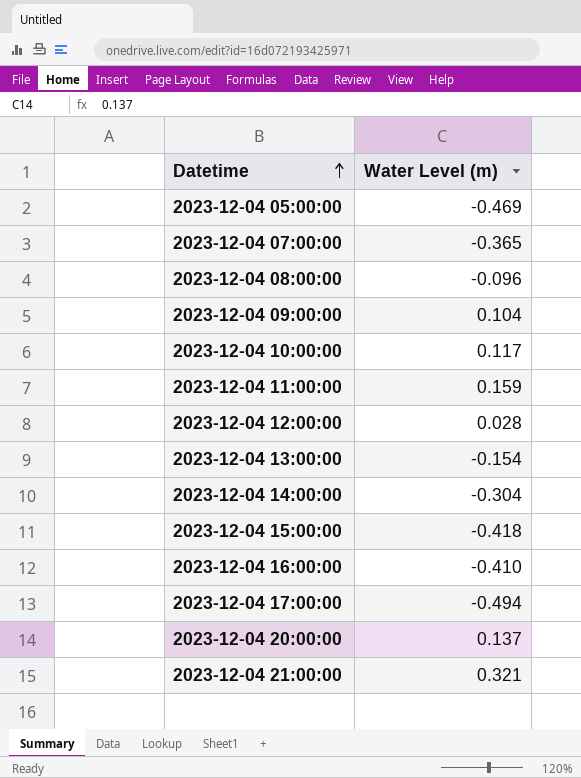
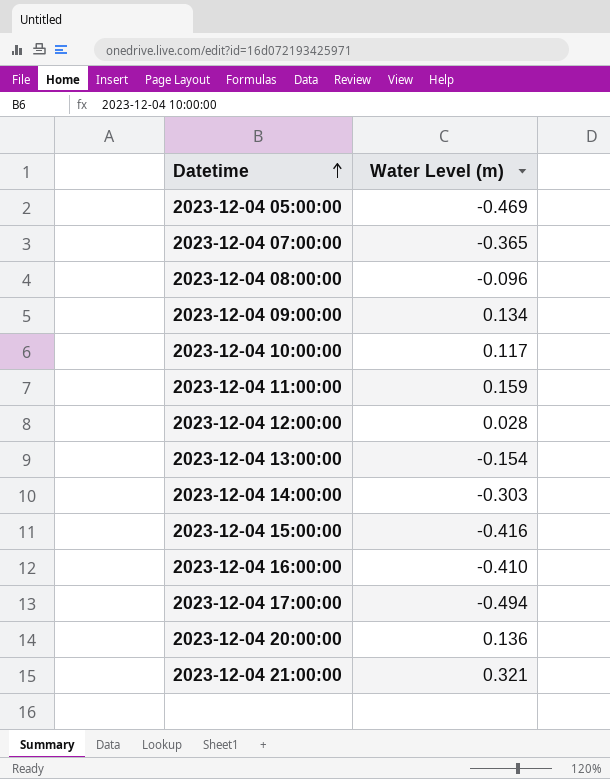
2023-12-04 09:00:00 | Water Level (m): 0.104 -> 0.134
2023-12-04 14:00:00 | Water Level (m): -0.304 -> -0.303
2023-12-04 15:00:00 | Water Level (m): -0.418 -> -0.416
2023-12-04 20:00:00 | Water Level (m): 0.137 -> 0.136

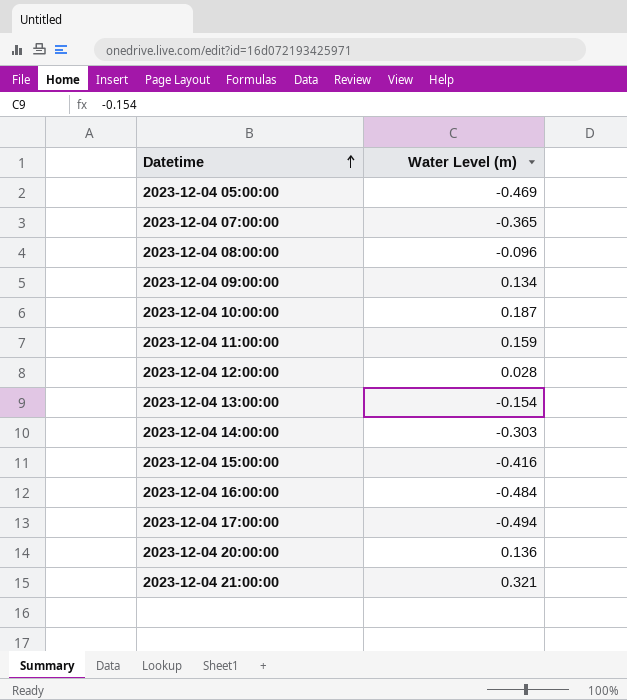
2023-12-04 10:00:00 | Water Level (m): 0.117 -> 0.187
2023-12-04 16:00:00 | Water Level (m): -0.410 -> -0.484

